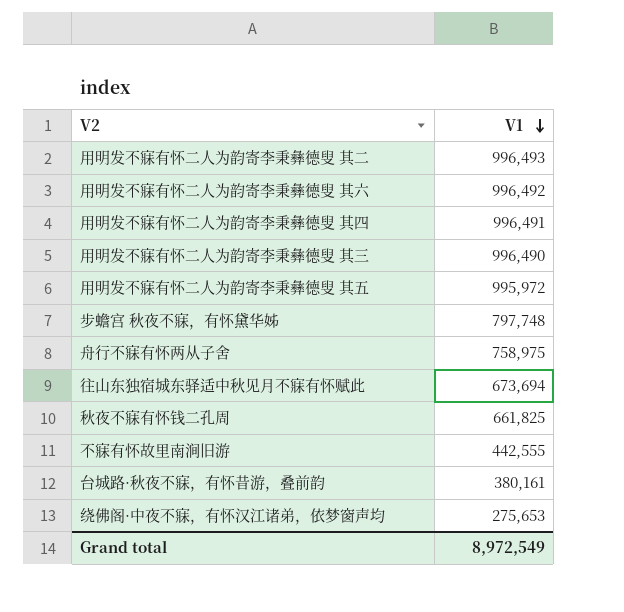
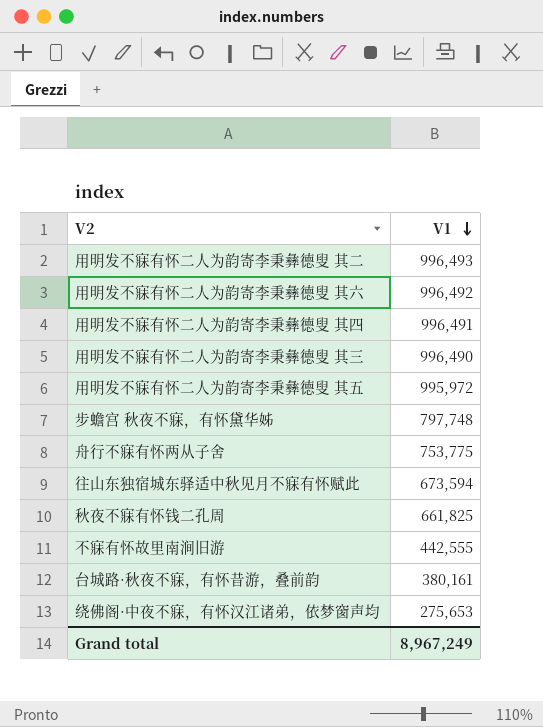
舟行不寐有怀两从子舍 | V1: 758,975 -> 753,775
往山东独宿城东驿适中秋见月不寐有怀赋此 | V1: 673,694 -> 673,594
Grand total | V1: 8,972,549 -> 8,967,249

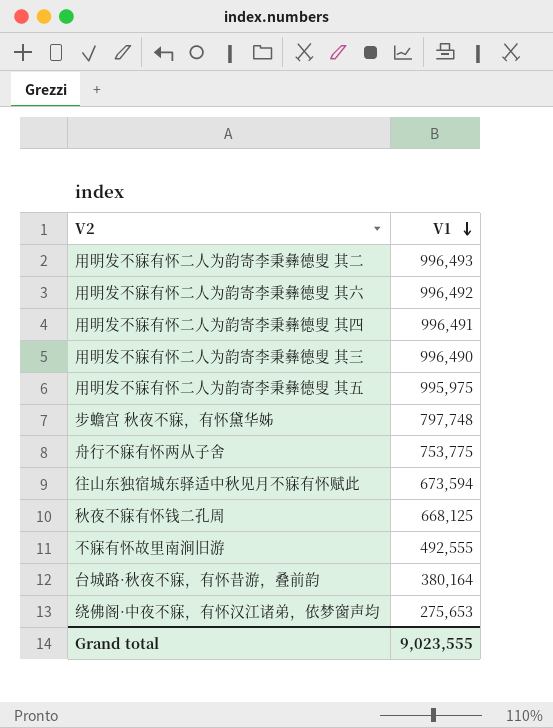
用明发不寐有怀二人为韵寄李秉彝德叟 其五 | V1: 995,972 -> 995,975
秋夜不寐有怀钱二孔周 | V1: 661,825 -> 668,125
不寐有怀故里南涧旧游 | V1: 442,555 -> 492,555
台城路·秋夜不寐，有怀昔游，叠前韵 | V1: 380,161 -> 380,164
Grand total | V1: 8,967,249 -> 9,023,555

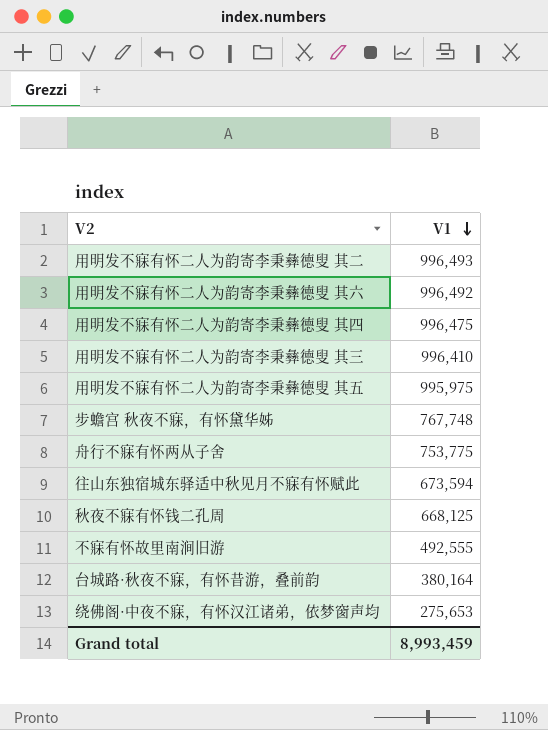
用明发不寐有怀二人为韵寄李秉彝德叟 其四 | V1: 996,491 -> 996,475
用明发不寐有怀二人为韵寄李秉彝德叟 其三 | V1: 996,490 -> 996,410
步蟾宫 秋夜不寐，有怀黛华姊 | V1: 797,748 -> 767,748
Grand total | V1: 9,023,555 -> 8,993,459

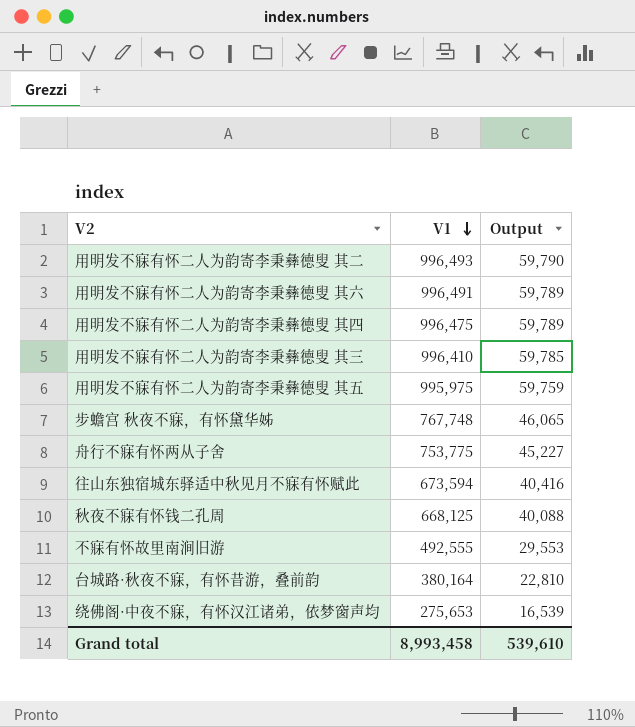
column Output | formula: none -> [V1] * 0.06
用明发不寐有怀二人为韵寄李秉彝德叟 其六 | V1: 996,492 -> 996,491
Grand total | V1: 8,993,459 -> 8,993,458

